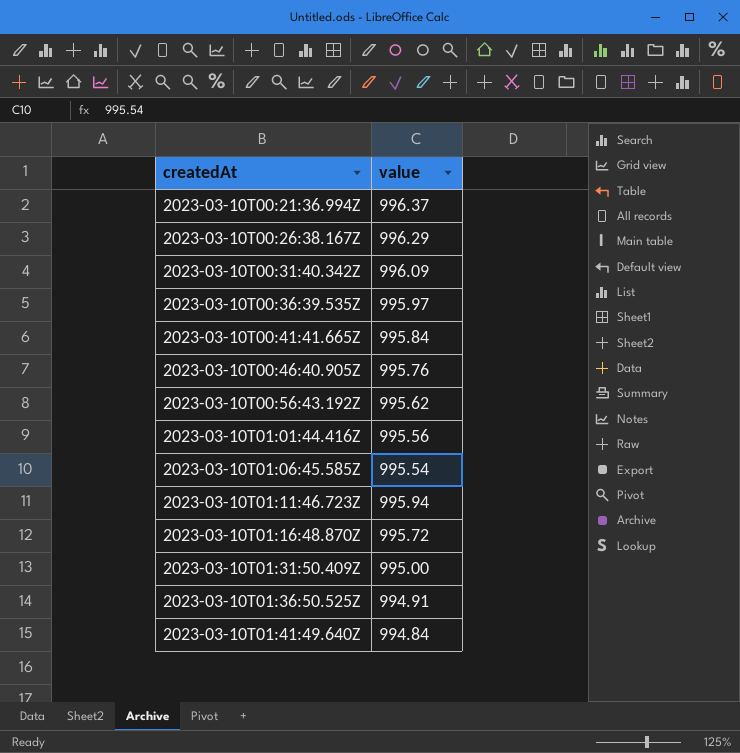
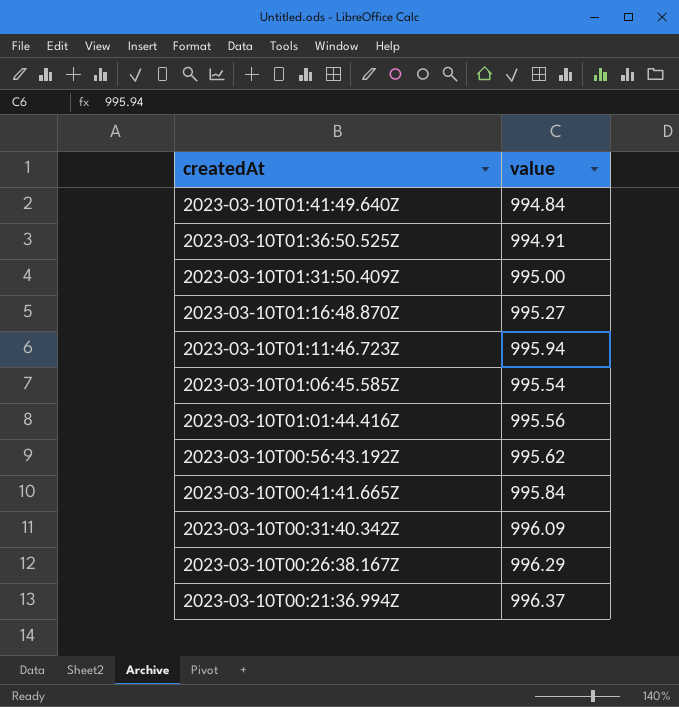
row order: createdAt ascending -> createdAt descending
row 2023-03-10T00:36:39.535Z: 995.97 -> none
row 2023-03-10T00:46:40.905Z: 995.76 -> none
2023-03-10T01:16:48.870Z | value: 995.72 -> 995.27

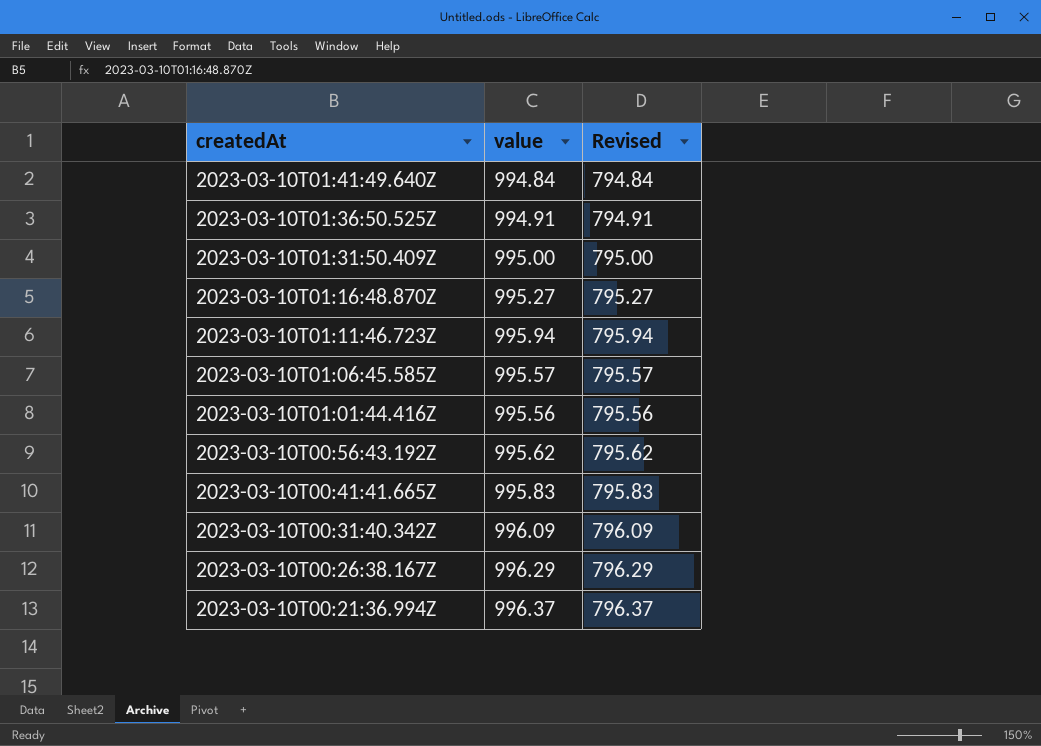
column Revised | formula: none -> [value] - 200
2023-03-10T01:06:45.585Z | value: 995.54 -> 995.57
2023-03-10T00:41:41.665Z | value: 995.84 -> 995.83

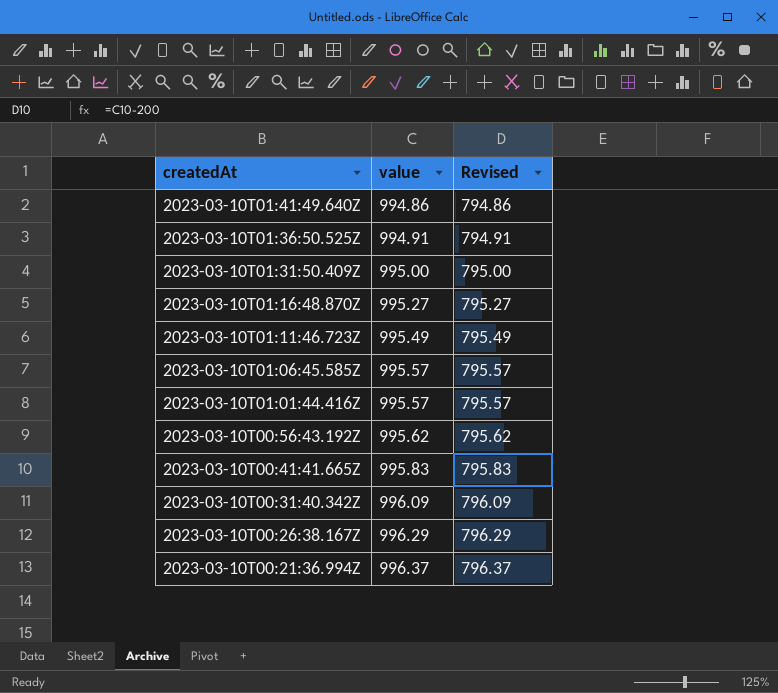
2023-03-10T01:41:49.640Z | value: 994.84 -> 994.86
2023-03-10T01:41:49.640Z | Revised: 794.84 -> 794.86
2023-03-10T01:11:46.723Z | value: 995.94 -> 995.49
2023-03-10T01:11:46.723Z | Revised: 795.94 -> 795.49
2023-03-10T01:01:44.416Z | value: 995.56 -> 995.57
2023-03-10T01:01:44.416Z | Revised: 795.56 -> 795.57

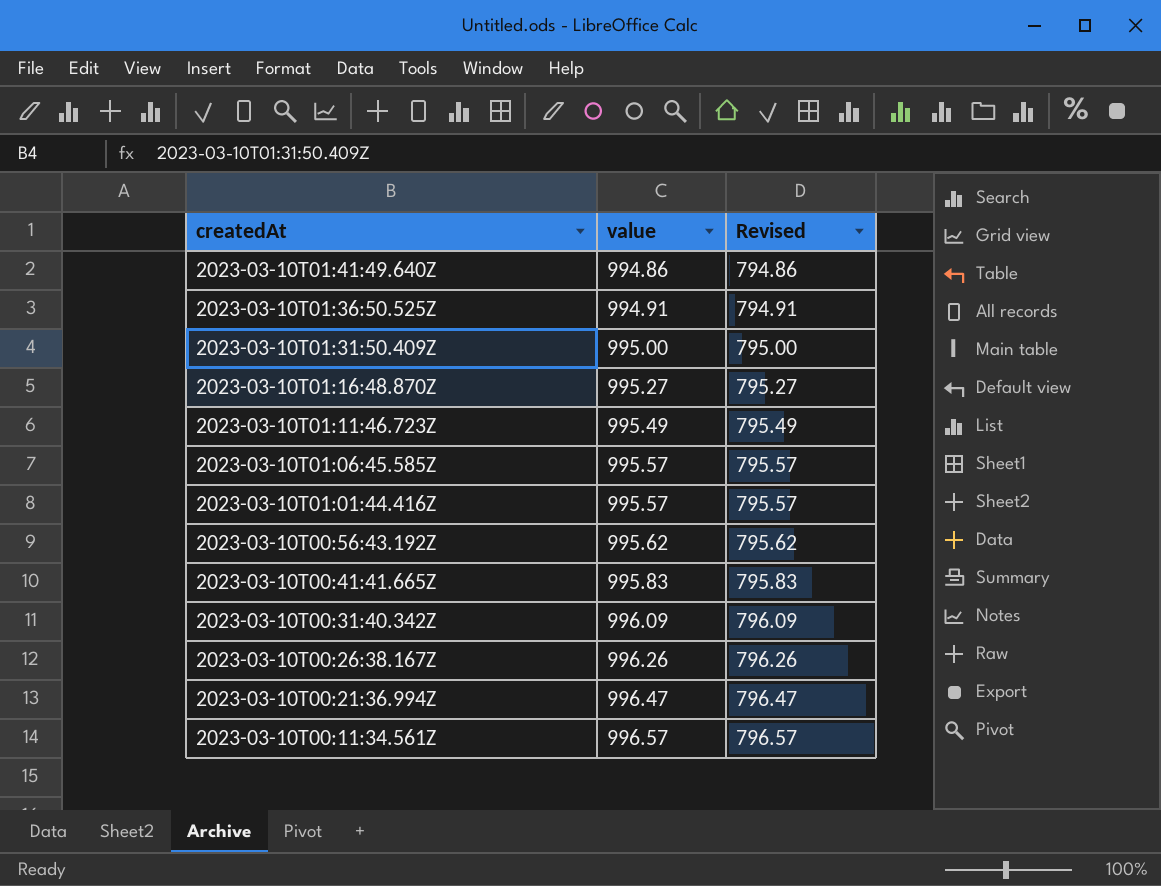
2023-03-10T00:26:38.167Z | value: 996.29 -> 996.26
2023-03-10T00:26:38.167Z | Revised: 796.29 -> 796.26
2023-03-10T00:21:36.994Z | value: 996.37 -> 996.47
2023-03-10T00:21:36.994Z | Revised: 796.37 -> 796.47
row 2023-03-10T00:11:34.561Z: none -> 996.57 | 796.57

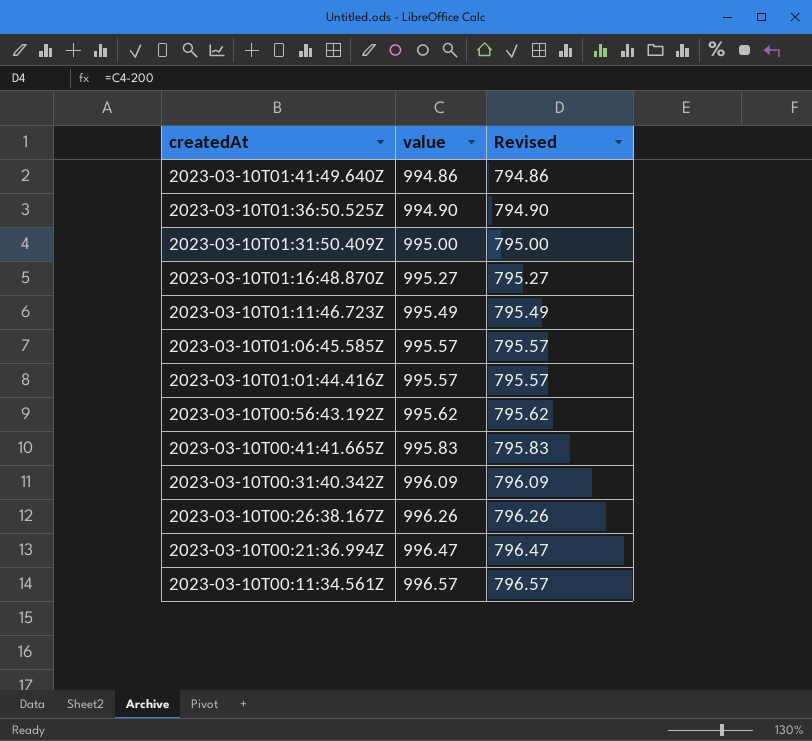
2023-03-10T01:36:50.525Z | value: 994.91 -> 994.90
2023-03-10T01:36:50.525Z | Revised: 794.91 -> 794.90

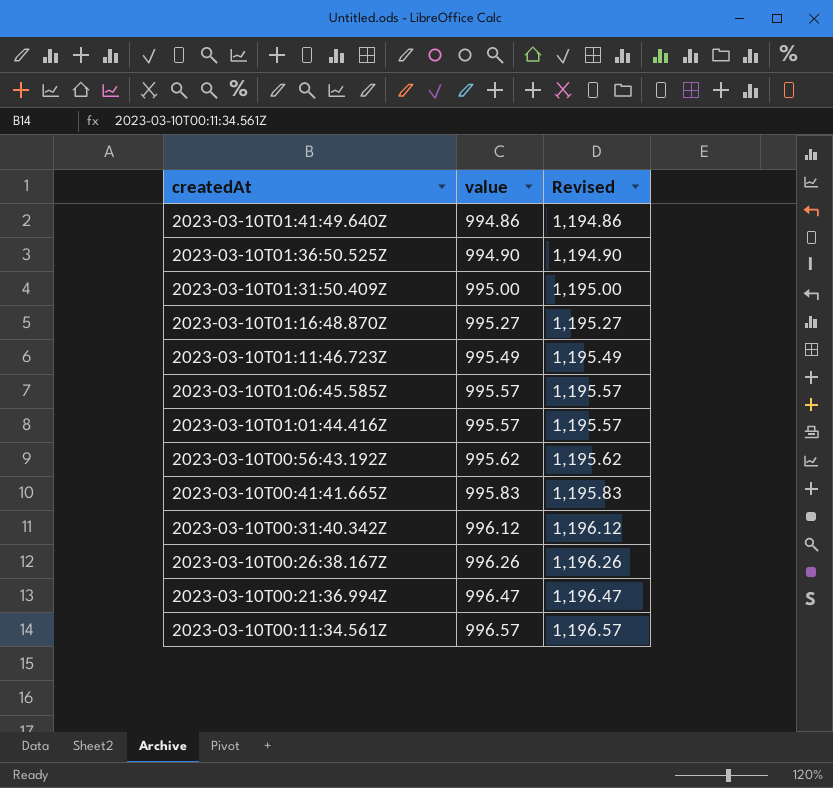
column Revised | formula: [value] - 200 -> [value] + 200
2023-03-10T00:31:40.342Z | value: 996.09 -> 996.12

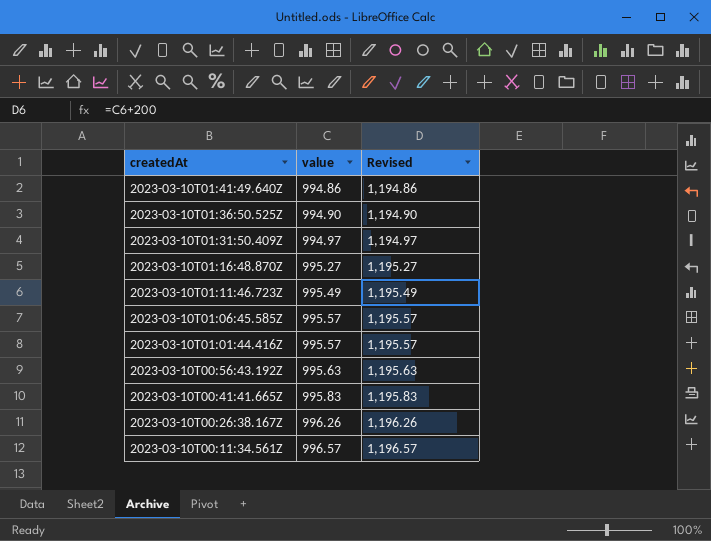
row 2023-03-10T00:31:40.342Z: 996.12 | 1,196.12 -> none
row 2023-03-10T00:21:36.994Z: 996.47 | 1,196.47 -> none
2023-03-10T01:31:50.409Z | value: 995.00 -> 994.97
2023-03-10T01:31:50.409Z | Revised: 1,195.00 -> 1,194.97
2023-03-10T00:56:43.192Z | value: 995.62 -> 995.63
2023-03-10T00:56:43.192Z | Revised: 1,195.62 -> 1,195.63

